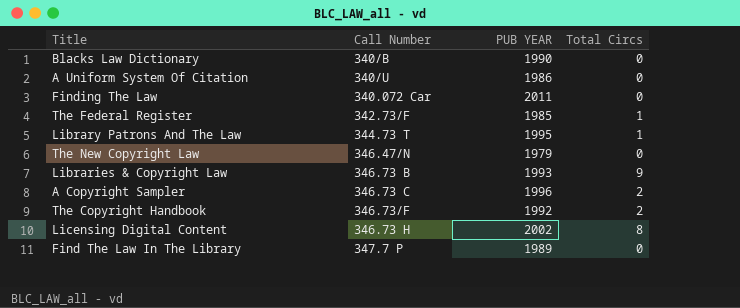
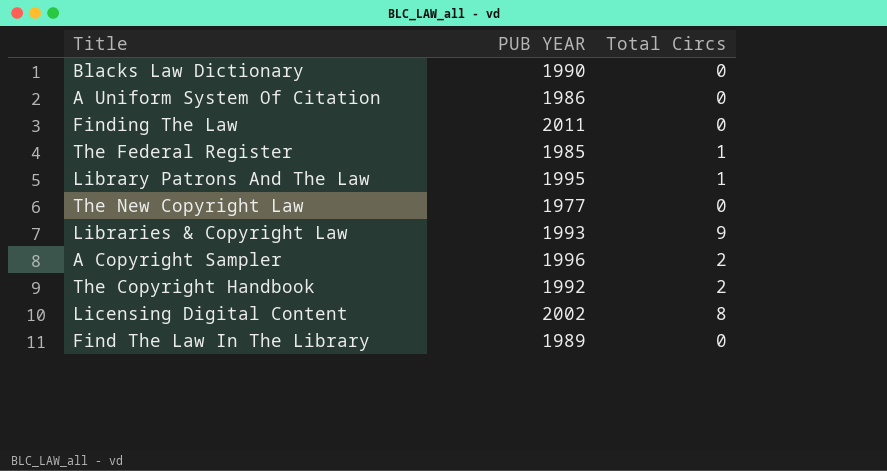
column Call Number | position: 2 -> none
The New Copyright Law | PUB YEAR: 1979 -> 1977

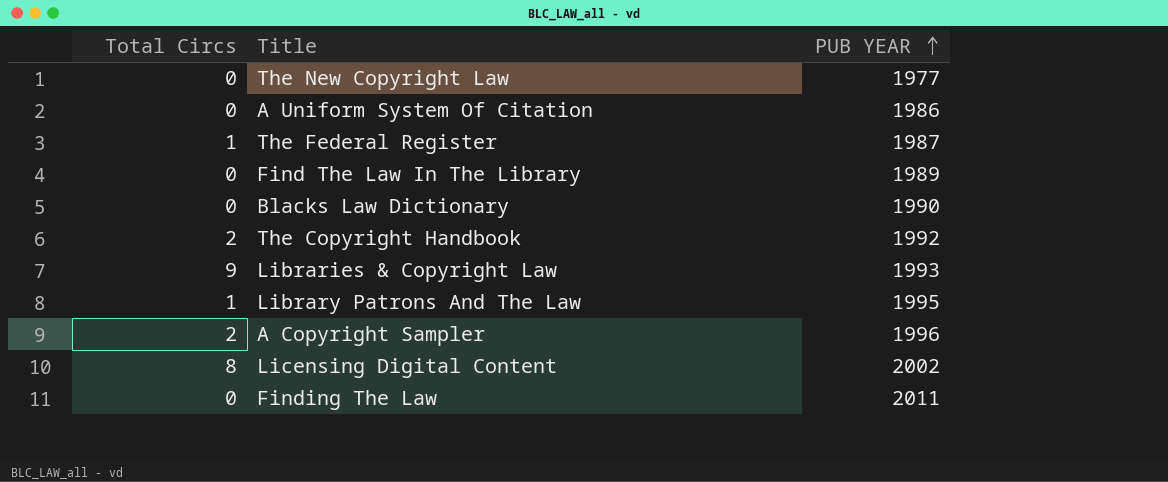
row order: none -> PUB YEAR ascending
column Total Circs | position: 3 -> 1
The Federal Register | PUB YEAR: 1985 -> 1987

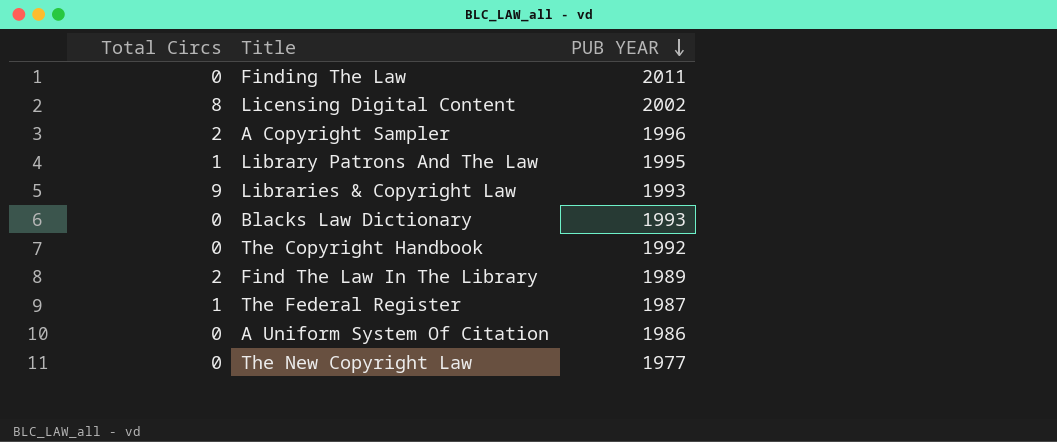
row order: PUB YEAR ascending -> PUB YEAR descending
Blacks Law Dictionary | PUB YEAR: 1990 -> 1993
The Copyright Handbook | Total Circs: 2 -> 0
Find The Law In The Library | Total Circs: 0 -> 2

